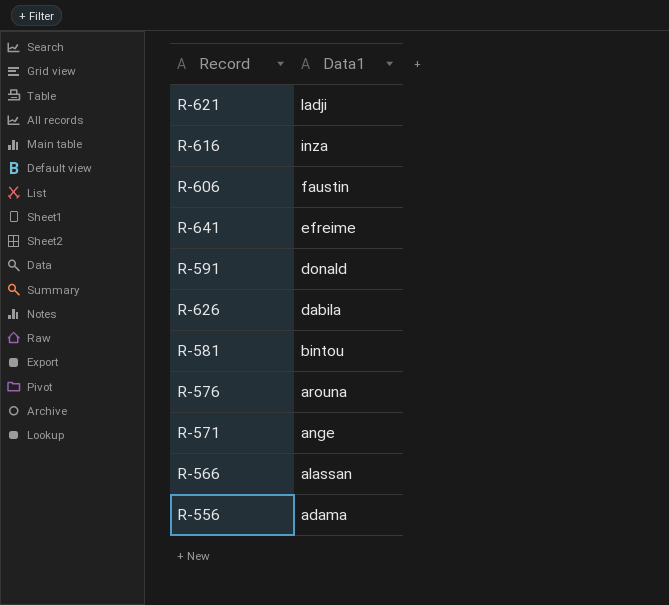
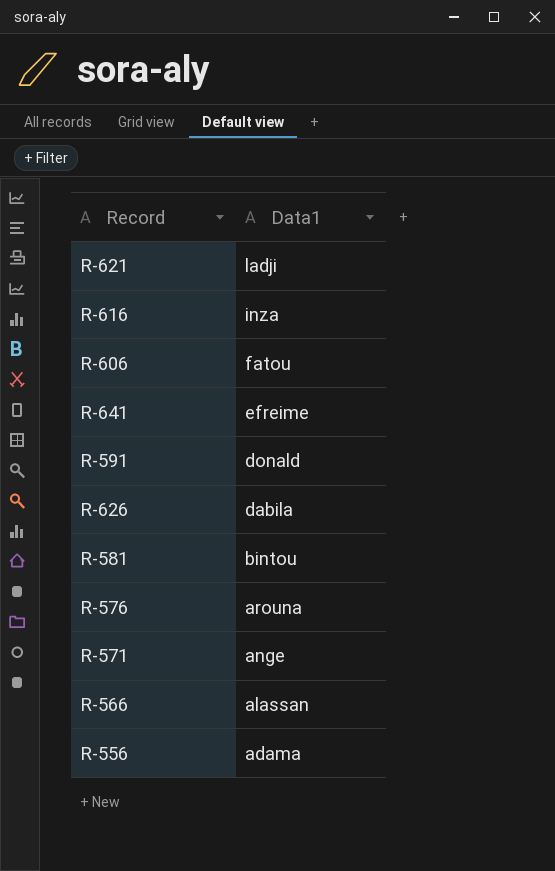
R-606 | Data1: faustin -> fatou

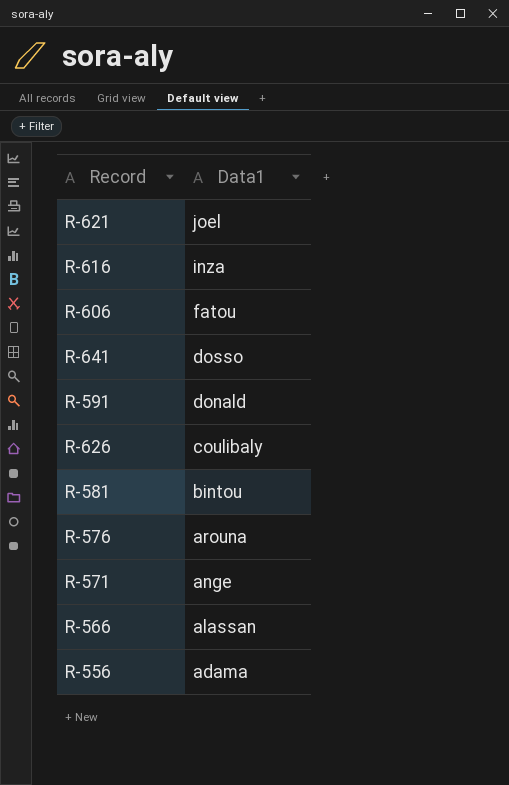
R-621 | Data1: ladji -> joel
R-641 | Data1: efreime -> dosso
R-626 | Data1: dabila -> coulibaly

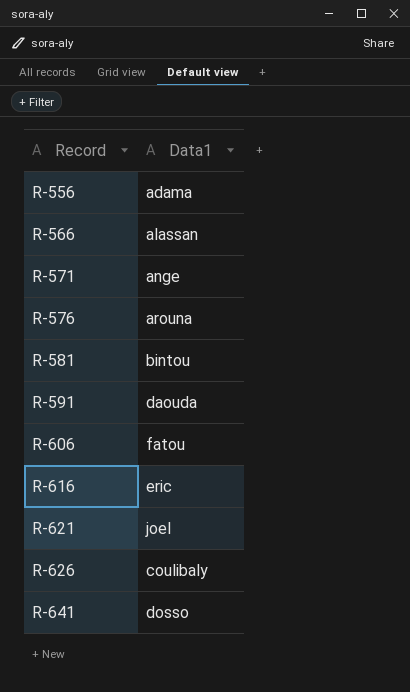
row order: Data1 descending -> Record ascending
R-591 | Data1: donald -> daouda
R-616 | Data1: inza -> eric

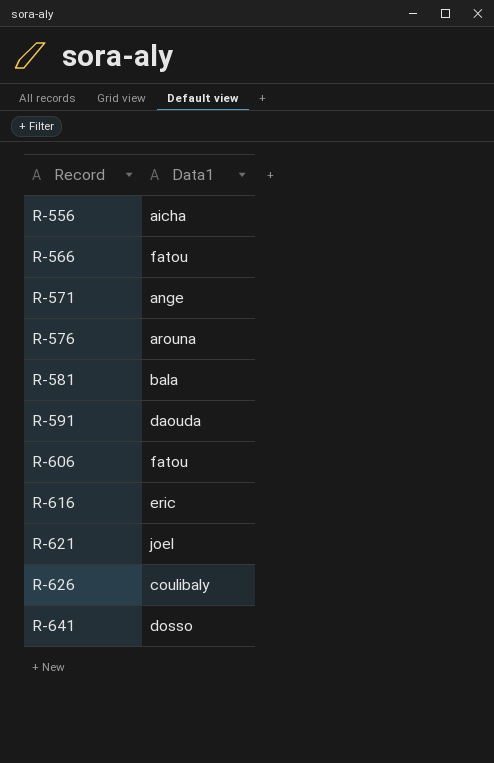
R-556 | Data1: adama -> aicha
R-566 | Data1: alassan -> fatou
R-581 | Data1: bintou -> bala

